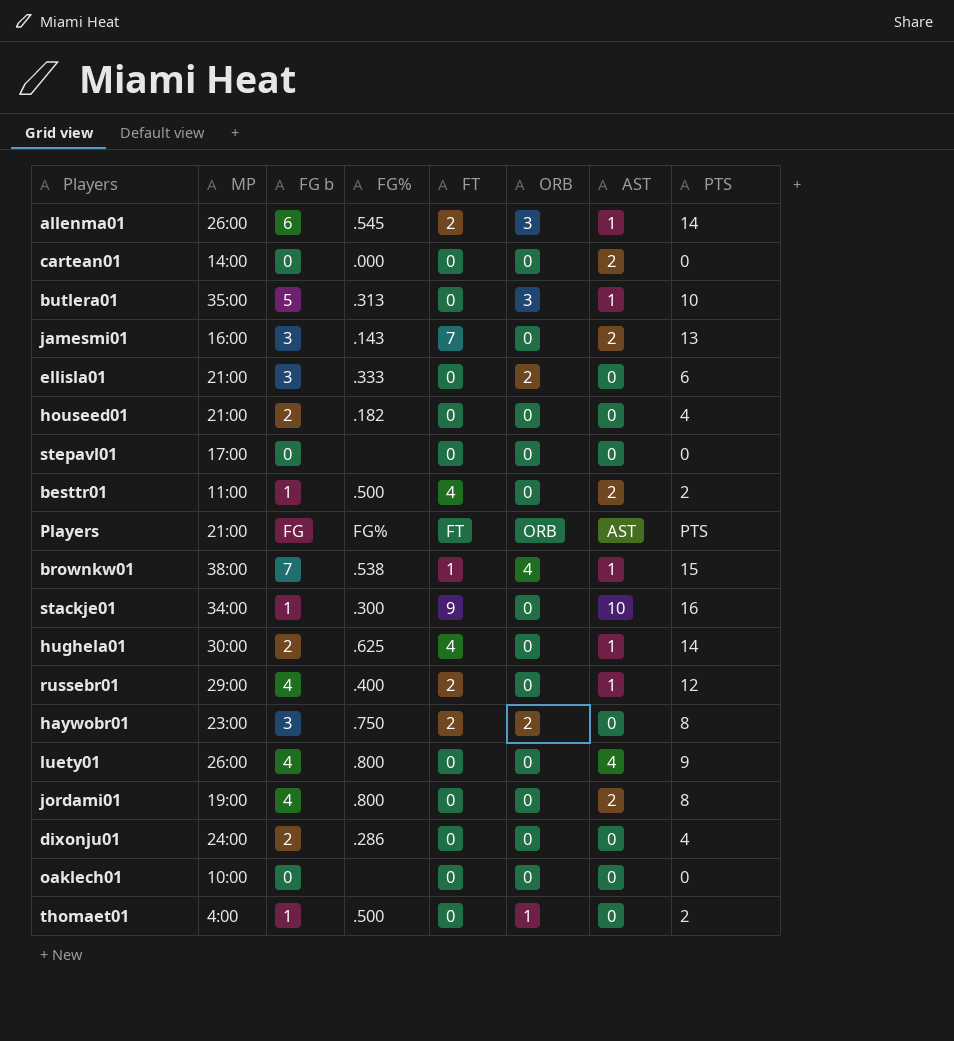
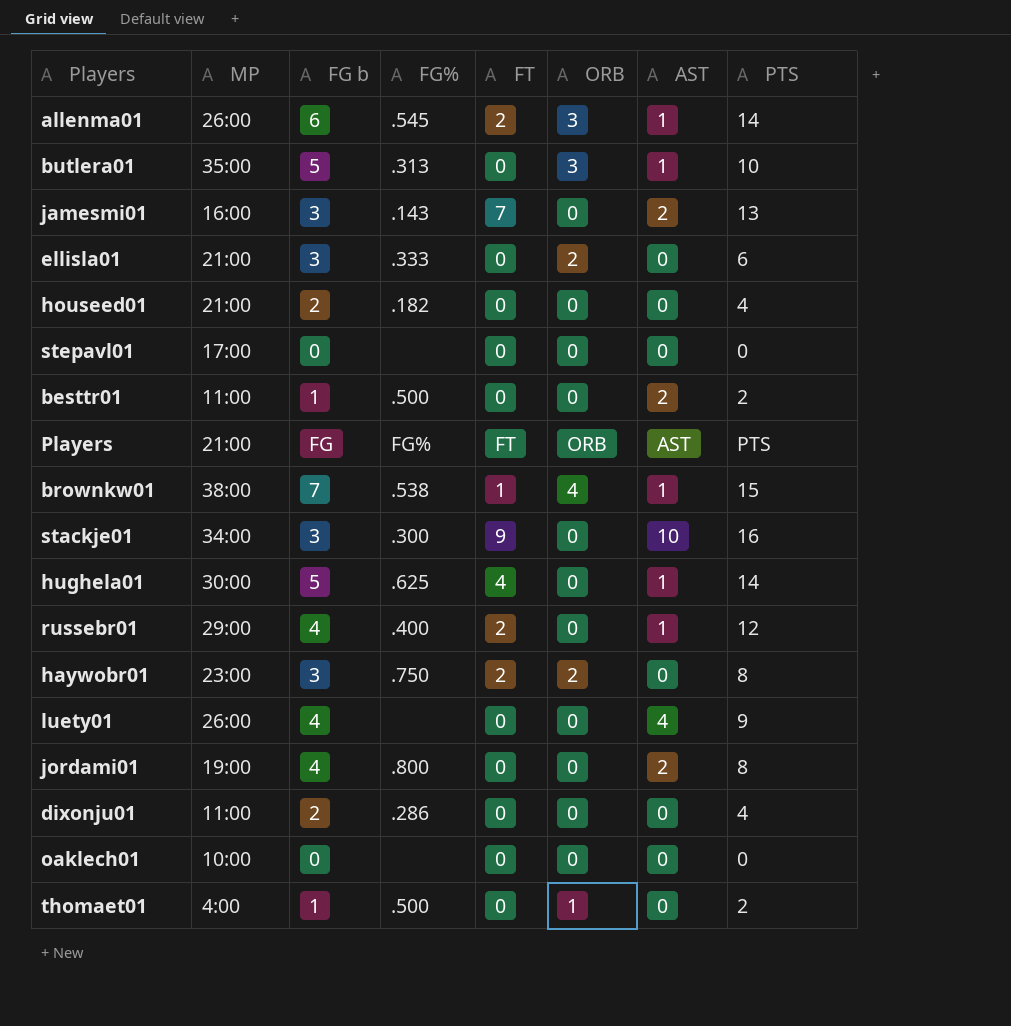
row cartean01: 14:00 | 0 | .000 | 0 | 0 | 2 | 0 -> none
besttr01 | FT: 4 -> 0
stackje01 | FG b: 1 -> 3
hughela01 | FG b: 2 -> 5
luety01 | FG%: .800 -> none
dixonju01 | MP: 24:00 -> 11:00

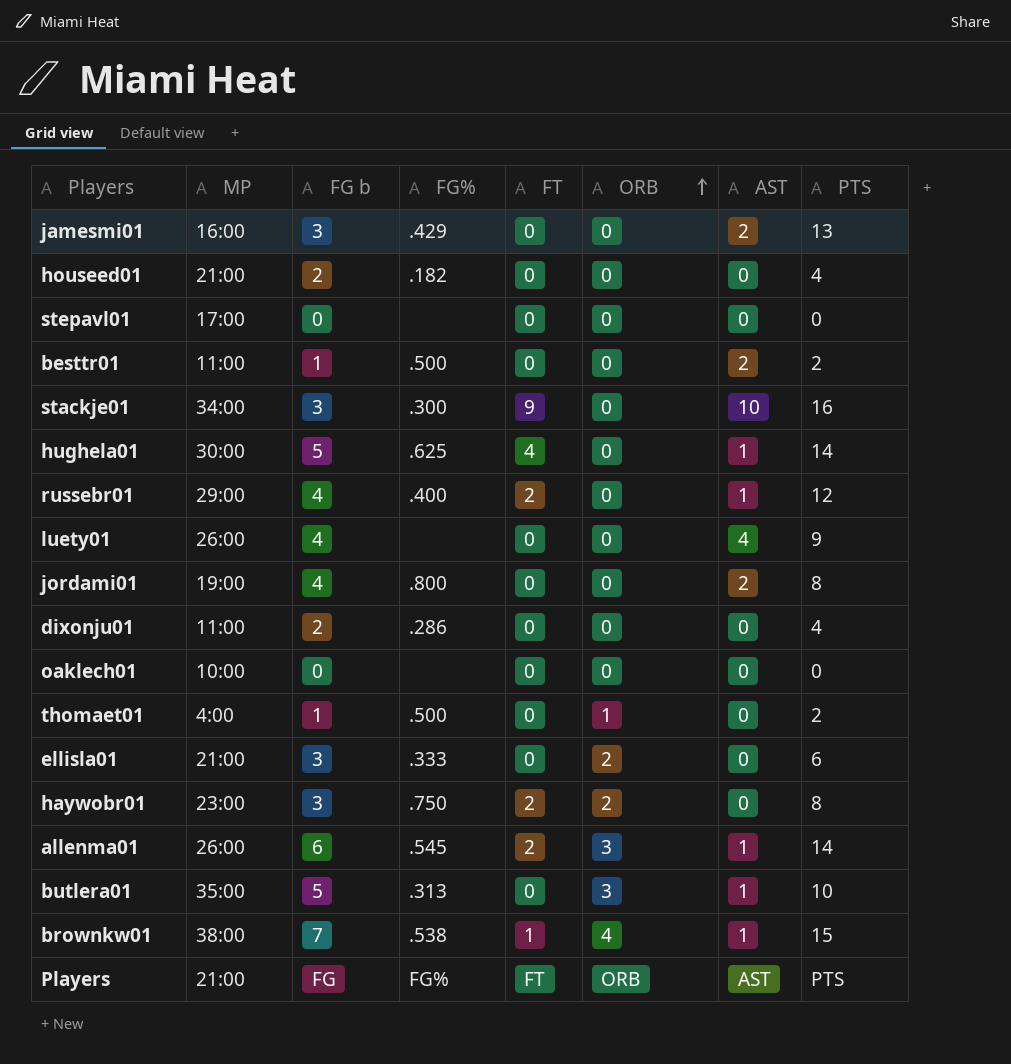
row order: none -> ORB ascending
jamesmi01 | FG%: .143 -> .429
jamesmi01 | FT: 7 -> 0

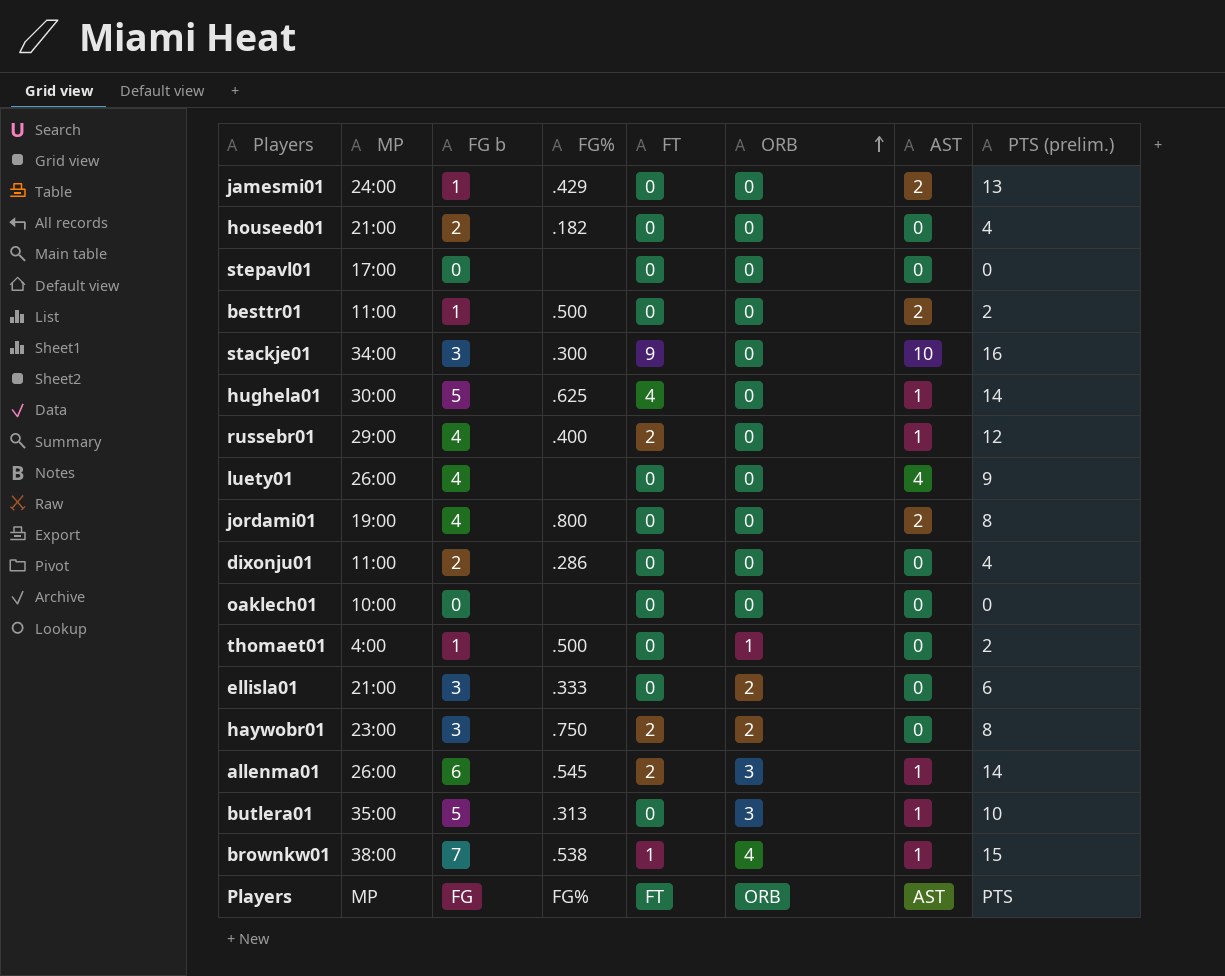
column name: PTS -> PTS (prelim.)
jamesmi01 | MP: 16:00 -> 24:00
jamesmi01 | FG b: 3 -> 1
Players | MP: 21:00 -> MP

